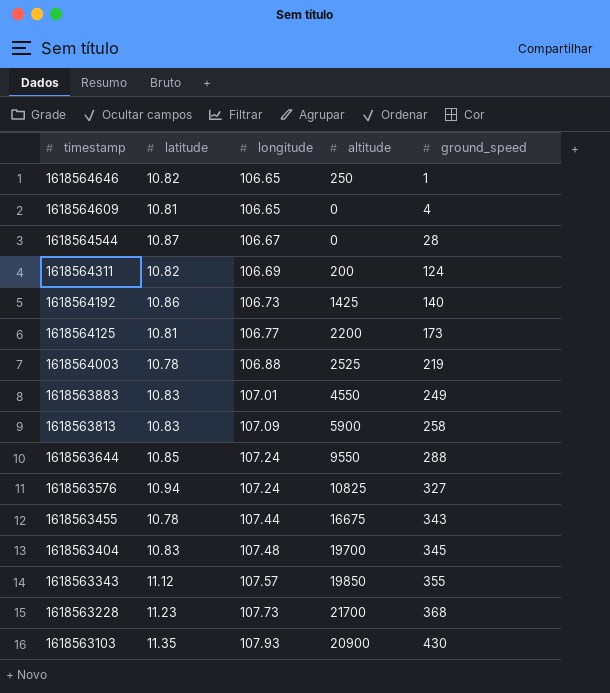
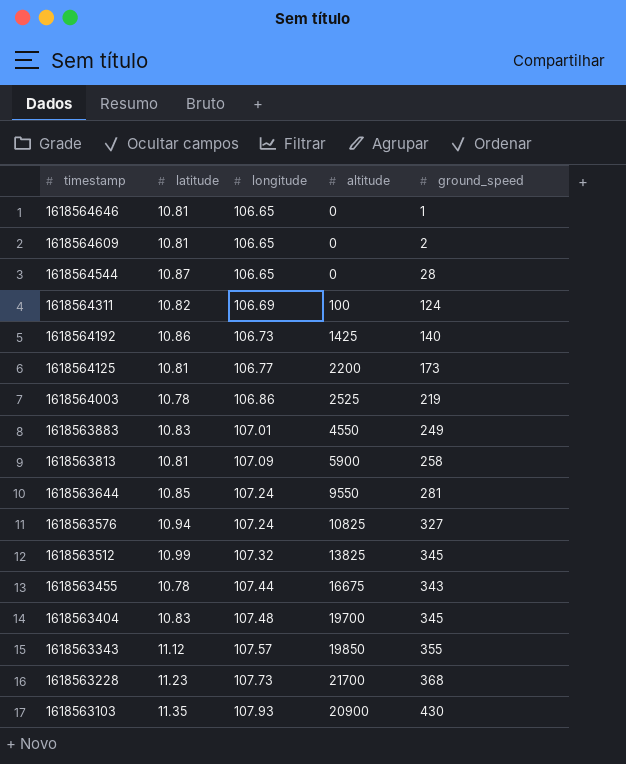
1618564646 | latitude: 10.82 -> 10.81
1618564646 | altitude: 250 -> 0
1618564609 | ground_speed: 4 -> 2
1618564544 | longitude: 106.67 -> 106.65
1618564311 | altitude: 200 -> 100
1618564003 | longitude: 106.88 -> 106.86
1618563813 | latitude: 10.83 -> 10.81
1618563644 | ground_speed: 288 -> 281
row 1618563512: none -> 10.99 | 107.32 | 13825 | 345

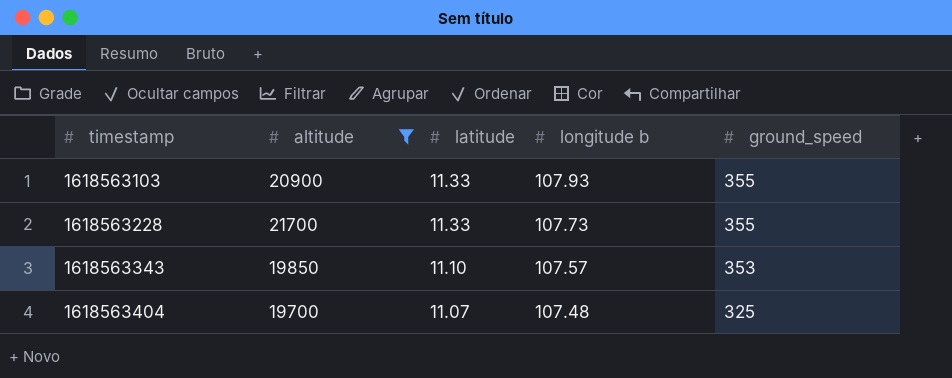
filter: none -> altitude >= 19700
row order: timestamp descending -> timestamp ascending
column altitude | position: 4 -> 2
column name: longitude -> longitude b
1618563103 | latitude: 11.35 -> 11.33
1618563103 | ground_speed: 430 -> 355
1618563228 | latitude: 11.23 -> 11.33
1618563228 | ground_speed: 368 -> 355
1618563343 | latitude: 11.12 -> 11.10
1618563343 | ground_speed: 355 -> 353
1618563404 | latitude: 10.83 -> 11.07
1618563404 | ground_speed: 345 -> 325

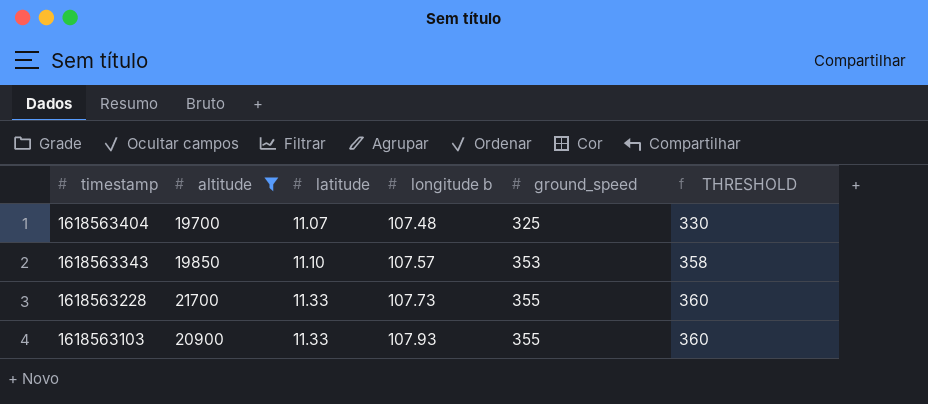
row order: timestamp ascending -> timestamp descending
column THRESHOLD | formula: none -> [ground_speed] + 5

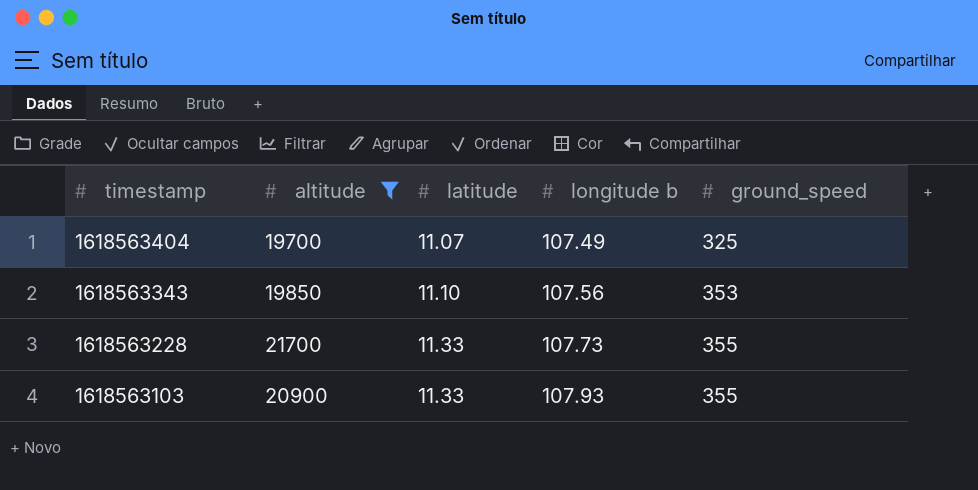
column THRESHOLD | formula: [ground_speed] + 5 -> none
1618563404 | longitude b: 107.48 -> 107.49
1618563343 | longitude b: 107.57 -> 107.56

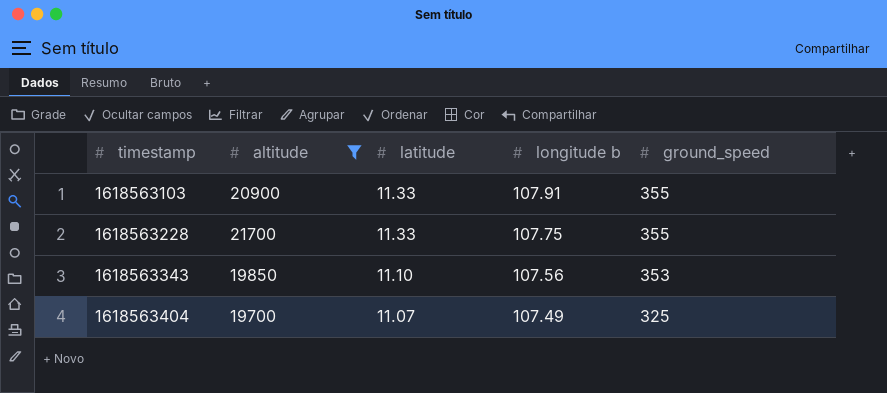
row order: timestamp descending -> timestamp ascending
1618563103 | longitude b: 107.93 -> 107.91
1618563228 | longitude b: 107.73 -> 107.75

